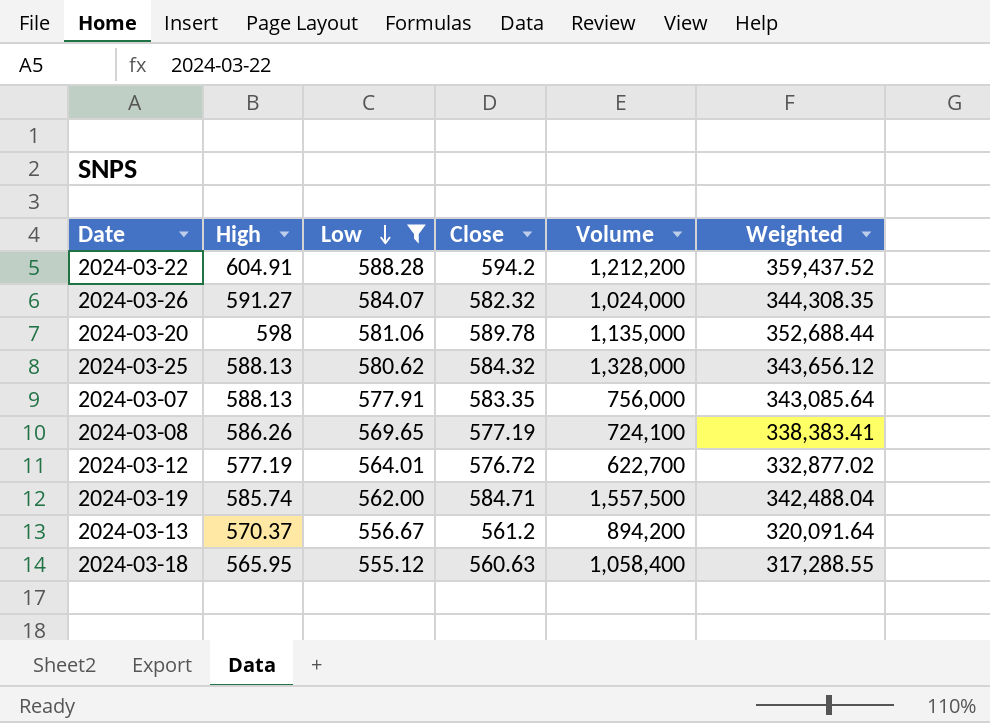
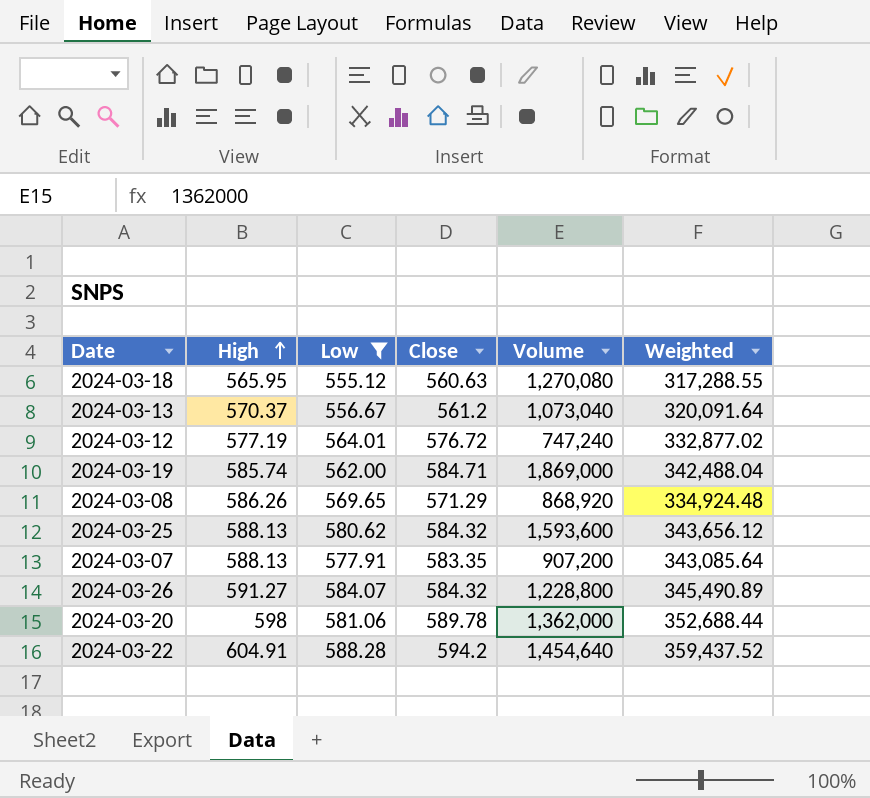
row order: Low descending -> High ascending
2024-03-18 | Volume: 1,058,400 -> 1,270,080
2024-03-13 | Volume: 894,200 -> 1,073,040
2024-03-12 | Volume: 622,700 -> 747,240
2024-03-19 | Volume: 1,557,500 -> 1,869,000
2024-03-08 | Close: 577.19 -> 571.29
2024-03-08 | Volume: 724,100 -> 868,920
2024-03-08 | Weighted: 338,383.41 -> 334,924.48
2024-03-25 | Volume: 1,328,000 -> 1,593,600
2024-03-07 | Volume: 756,000 -> 907,200
2024-03-26 | Close: 582.32 -> 584.32
2024-03-26 | Volume: 1,024,000 -> 1,228,800
2024-03-26 | Weighted: 344,308.35 -> 345,490.89
2024-03-20 | Volume: 1,135,000 -> 1,362,000
2024-03-22 | Volume: 1,212,200 -> 1,454,640

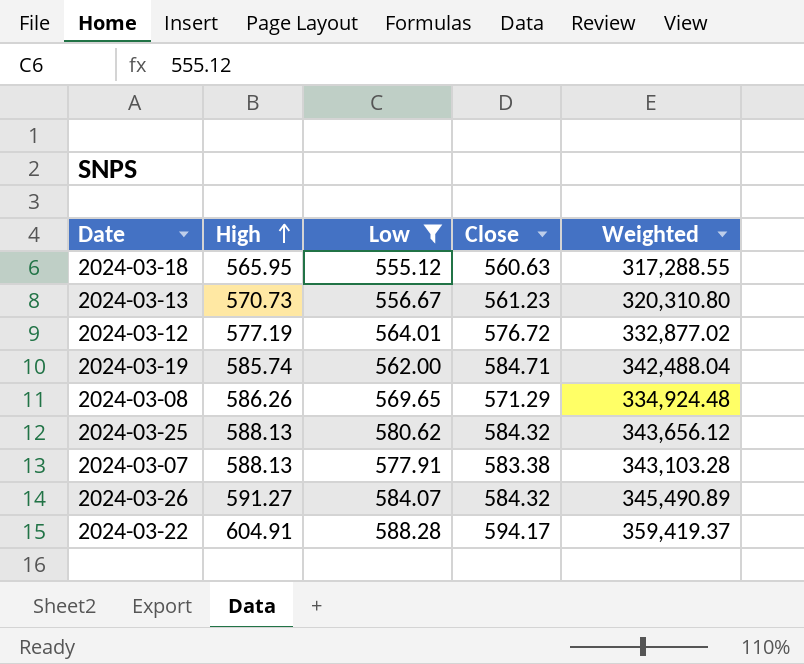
column Volume | position: 5 -> none
row 2024-03-20: 598 | 581.06 | 589.78 | 1,362,000 | 352,688.44 -> none
2024-03-13 | High: 570.37 -> 570.73
2024-03-13 | Close: 561.2 -> 561.23
2024-03-13 | Weighted: 320,091.64 -> 320,310.80
2024-03-07 | Close: 583.35 -> 583.38
2024-03-07 | Weighted: 343,085.64 -> 343,103.28
2024-03-22 | Close: 594.2 -> 594.17
2024-03-22 | Weighted: 359,437.52 -> 359,419.37

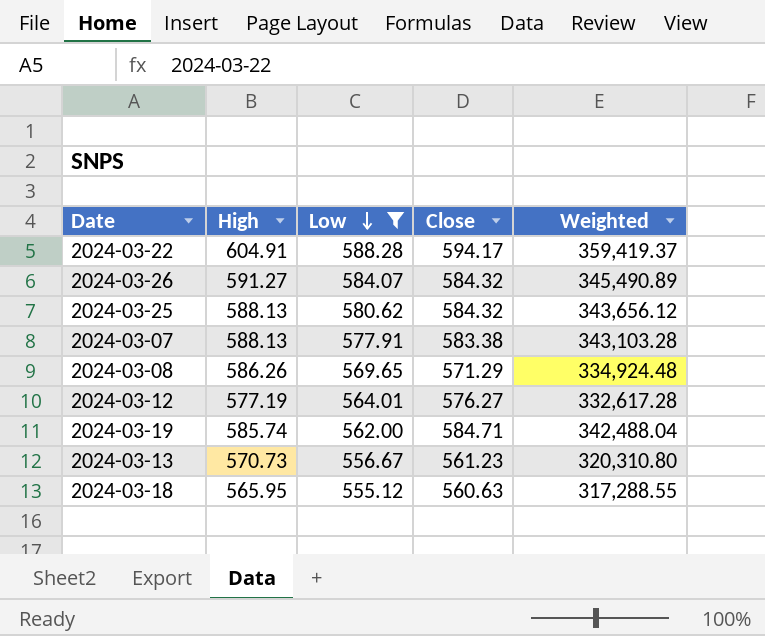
row order: High ascending -> Low descending
2024-03-12 | Close: 576.72 -> 576.27
2024-03-12 | Weighted: 332,877.02 -> 332,617.28

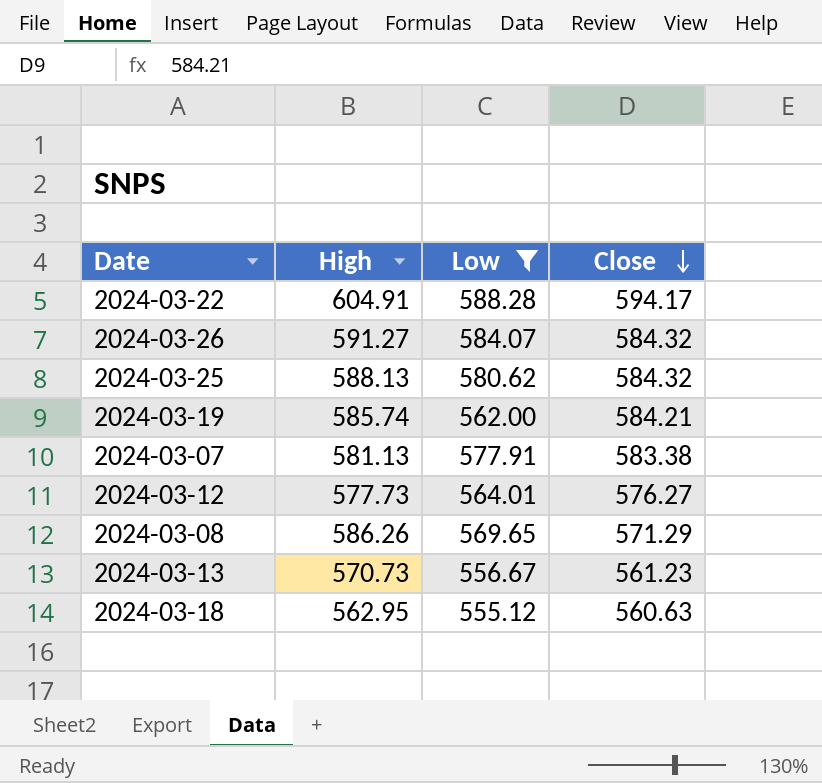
row order: Low descending -> Close descending
column Weighted | formula: [High] * [Close] -> none
2024-03-19 | Close: 584.71 -> 584.21
2024-03-07 | High: 588.13 -> 581.13
2024-03-12 | High: 577.19 -> 577.73
2024-03-18 | High: 565.95 -> 562.95

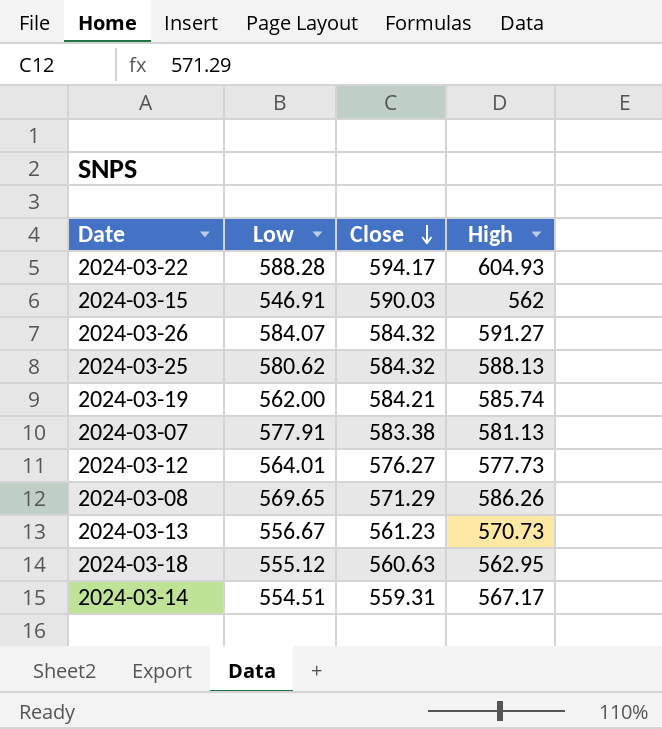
filter: Low >= 555.12 -> none
column High | position: 2 -> 4
2024-03-22 | High: 604.91 -> 604.93

